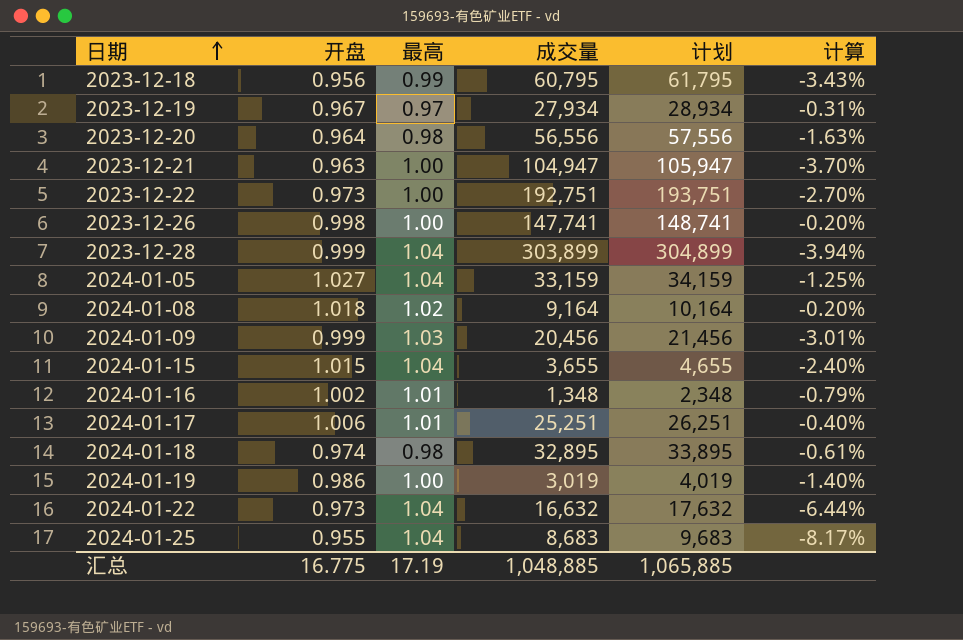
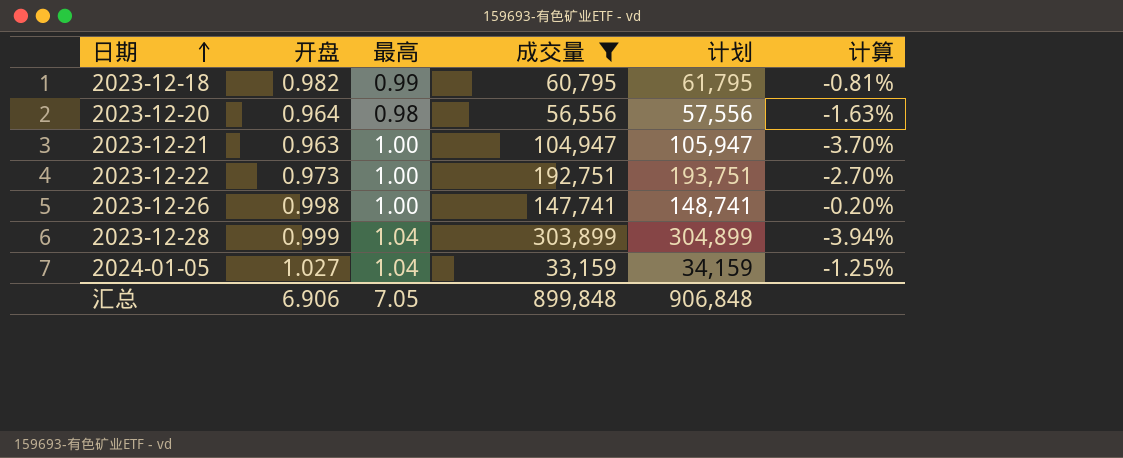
filter: none -> 成交量 >= 33,159
2023-12-18 | 开盘: 0.956 -> 0.982
2023-12-18 | 计算: -3.43% -> -0.81%
汇总 | 开盘: 16.775 -> 6.906
汇总 | 最高: 17.19 -> 7.05
汇总 | 成交量: 1,048,885 -> 899,848
汇总 | 计划: 1,065,885 -> 906,848

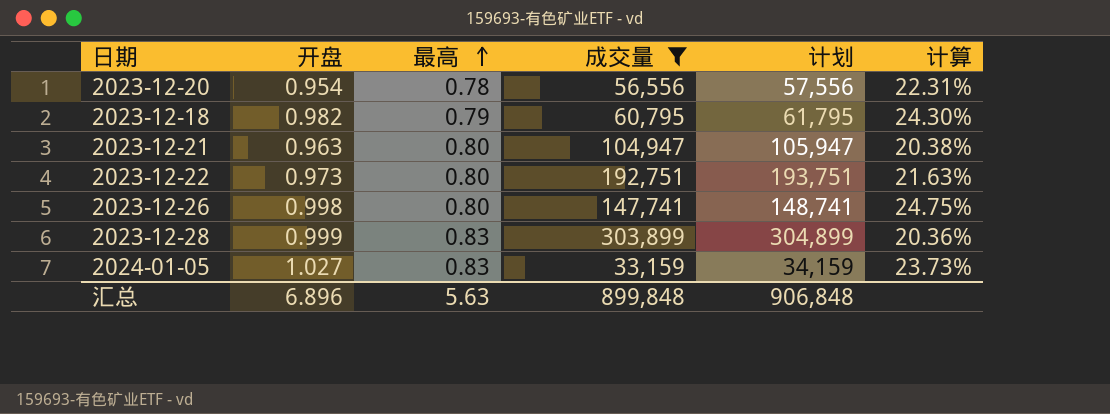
row order: 日期 ascending -> 最高 ascending
2023-12-20 | 开盘: 0.964 -> 0.954
2023-12-20 | 最高: 0.98 -> 0.78
2023-12-20 | 计算: -1.63% -> 22.31%
2023-12-18 | 最高: 0.99 -> 0.79
2023-12-18 | 计算: -0.81% -> 24.30%
2023-12-21 | 最高: 1.00 -> 0.80
2023-12-21 | 计算: -3.70% -> 20.38%
2023-12-22 | 最高: 1.00 -> 0.80
2023-12-22 | 计算: -2.70% -> 21.63%
2023-12-26 | 最高: 1.00 -> 0.80
2023-12-26 | 计算: -0.20% -> 24.75%
2023-12-28 | 最高: 1.04 -> 0.83
2023-12-28 | 计算: -3.94% -> 20.36%
2024-01-05 | 最高: 1.04 -> 0.83
2024-01-05 | 计算: -1.25% -> 23.73%
汇总 | 开盘: 6.906 -> 6.896
汇总 | 最高: 7.05 -> 5.63

